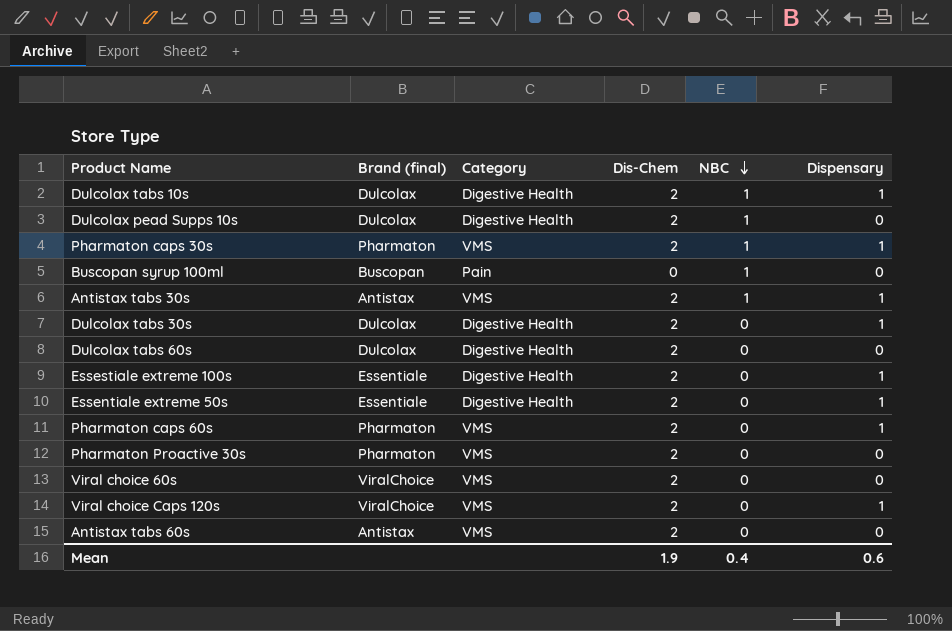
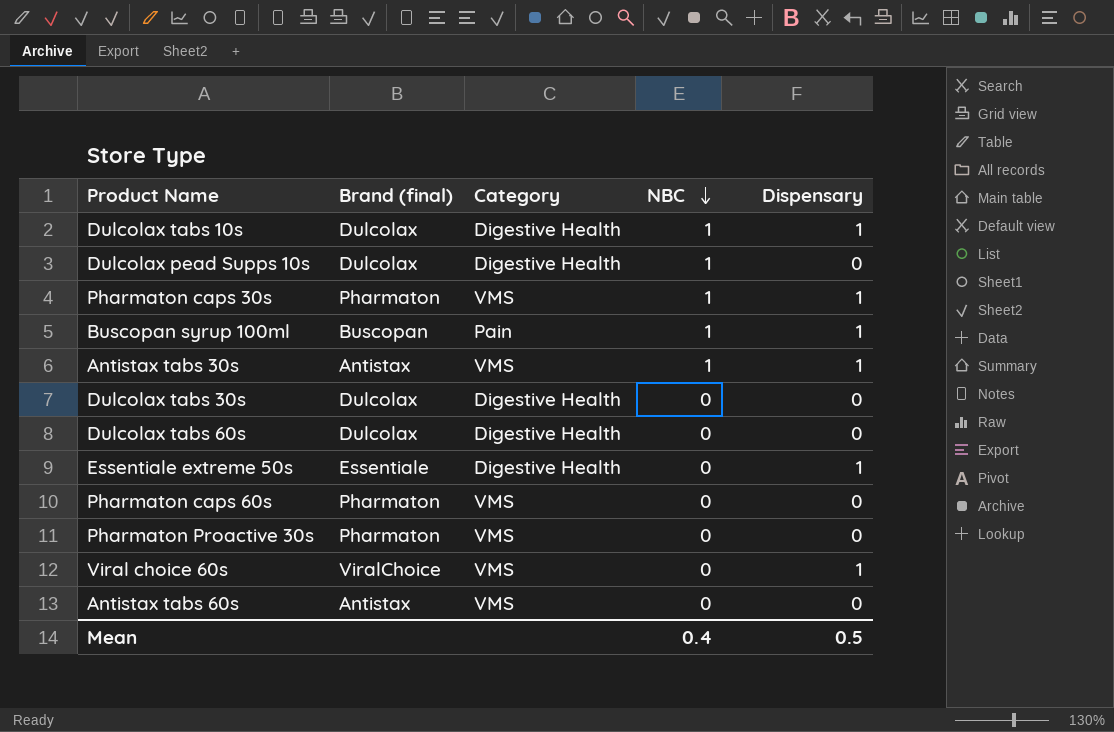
column Dis-Chem | position: 4 -> none
row Essestiale extreme 100s: Essentiale | Digestive Health | 2 | 0 | 1 -> none
row Viral choice Caps 120s: ViralChoice | VMS | 2 | 0 | 1 -> none
Buscopan syrup 100ml | Dispensary: 0 -> 1
Dulcolax tabs 30s | Dispensary: 1 -> 0
Pharmaton caps 60s | Dispensary: 1 -> 0
Viral choice 60s | Dispensary: 0 -> 1
Mean | Dispensary: 0.6 -> 0.5

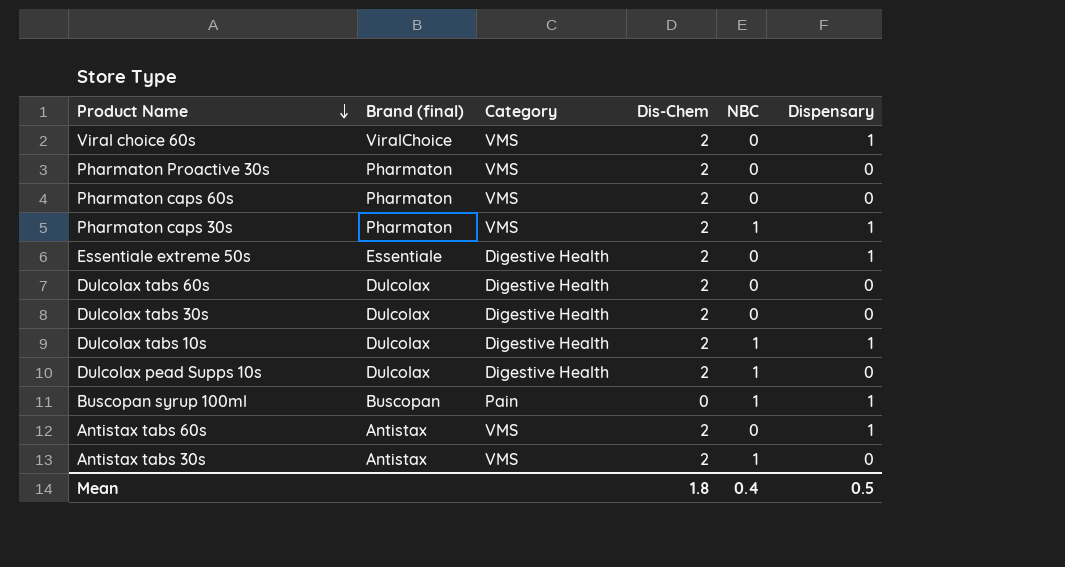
row order: NBC descending -> Product Name descending
column Dis-Chem | position: none -> 4
Antistax tabs 60s | Dispensary: 0 -> 1
Antistax tabs 30s | Dispensary: 1 -> 0

